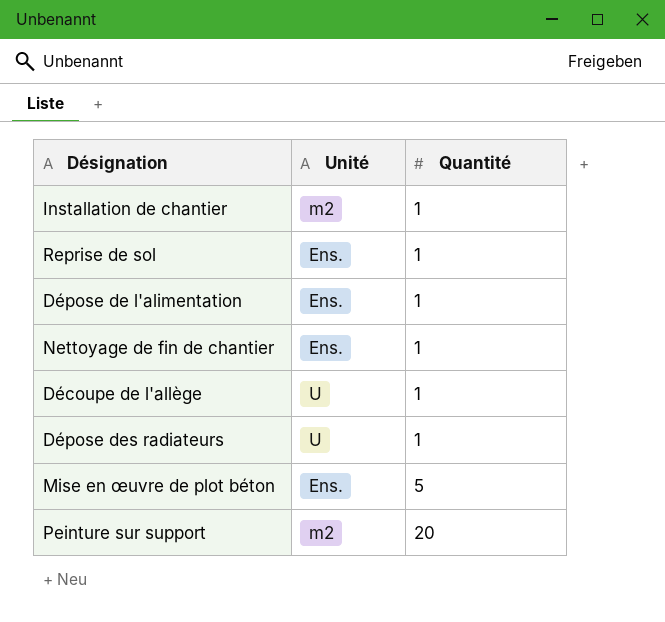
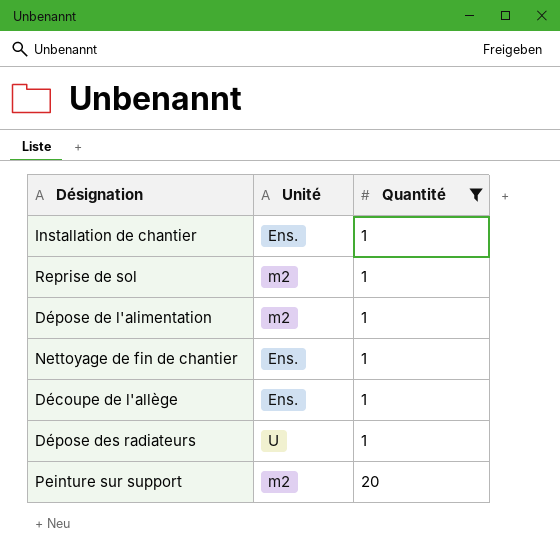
filter: none -> Quantité != 5
Installation de chantier | Unité: m2 -> Ens.
Reprise de sol | Unité: Ens. -> m2
Dépose de l'alimentation | Unité: Ens. -> m2
Découpe de l'allège | Unité: U -> Ens.

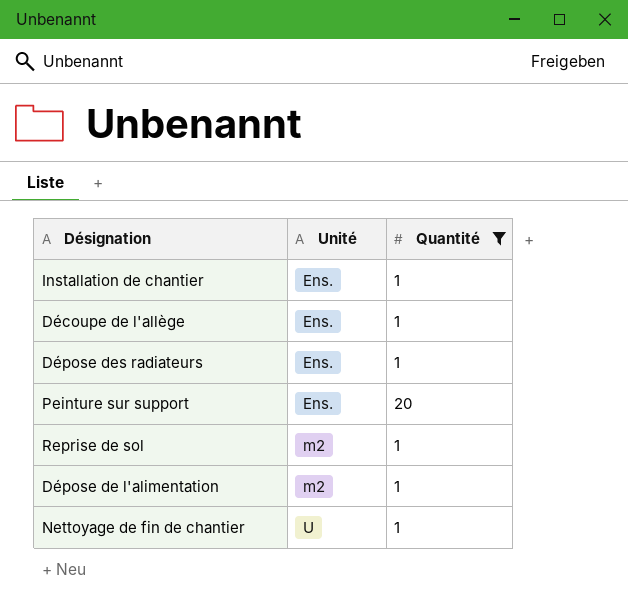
row order: Quantité ascending -> Unité ascending
Dépose des radiateurs | Unité: U -> Ens.
Peinture sur support | Unité: m2 -> Ens.
Nettoyage de fin de chantier | Unité: Ens. -> U

